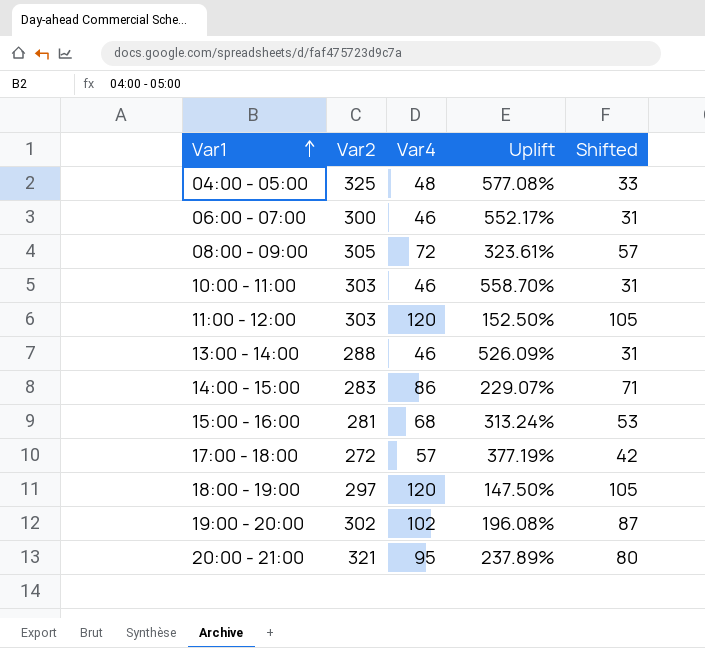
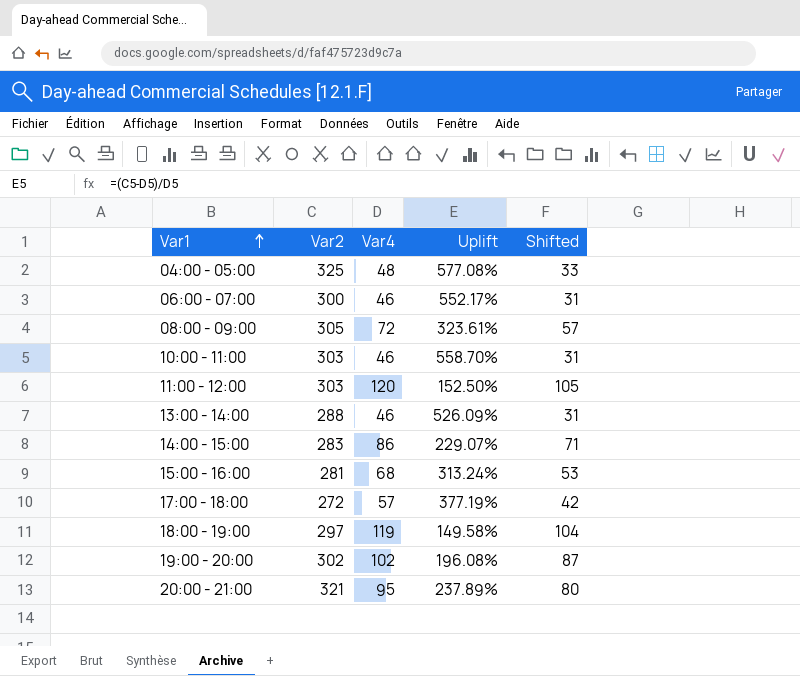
18:00 - 19:00 | Var4: 120 -> 119
18:00 - 19:00 | Uplift: 147.50% -> 149.58%
18:00 - 19:00 | Shifted: 105 -> 104

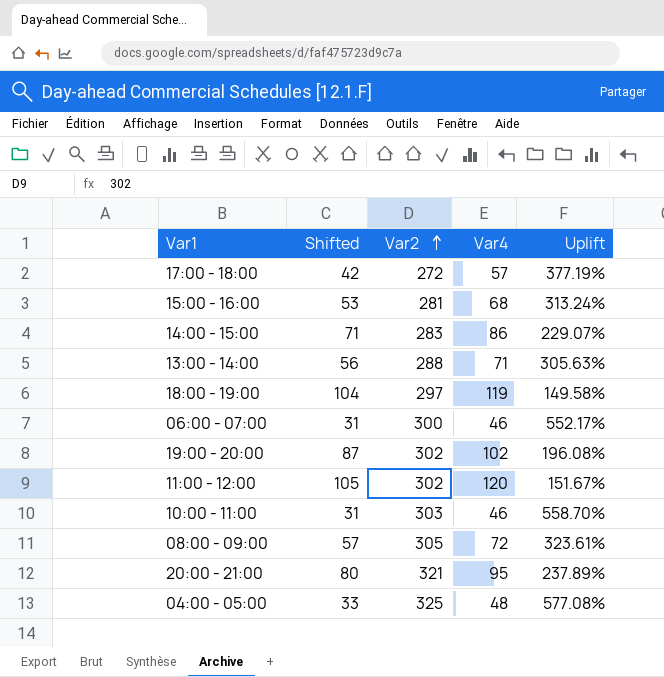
row order: Var1 ascending -> Var2 ascending
column Shifted | position: 5 -> 2
13:00 - 14:00 | Shifted: 31 -> 56
13:00 - 14:00 | Var4: 46 -> 71
13:00 - 14:00 | Uplift: 526.09% -> 305.63%
11:00 - 12:00 | Var2: 303 -> 302
11:00 - 12:00 | Uplift: 152.50% -> 151.67%

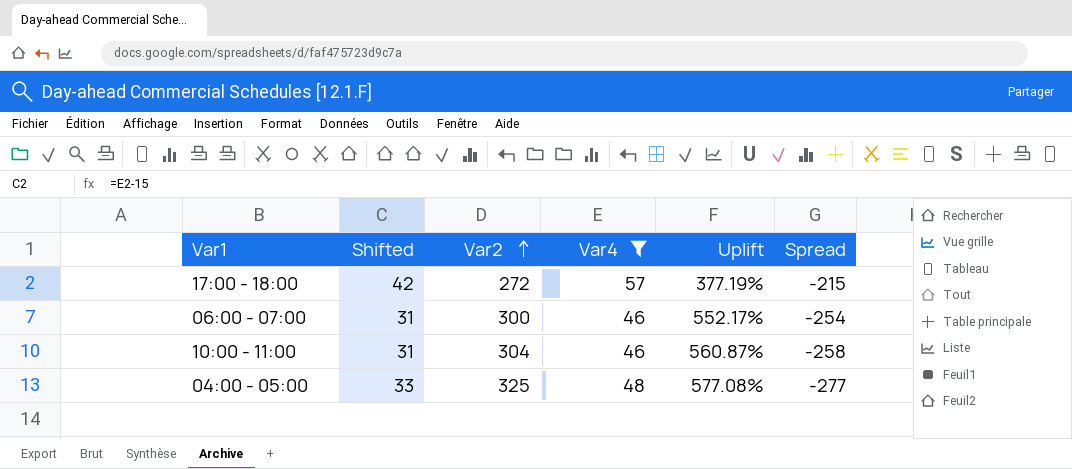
filter: none -> Var4 <= 57
column Spread | formula: none -> [Var4] - [Var2]
10:00 - 11:00 | Var2: 303 -> 304
10:00 - 11:00 | Uplift: 558.70% -> 560.87%

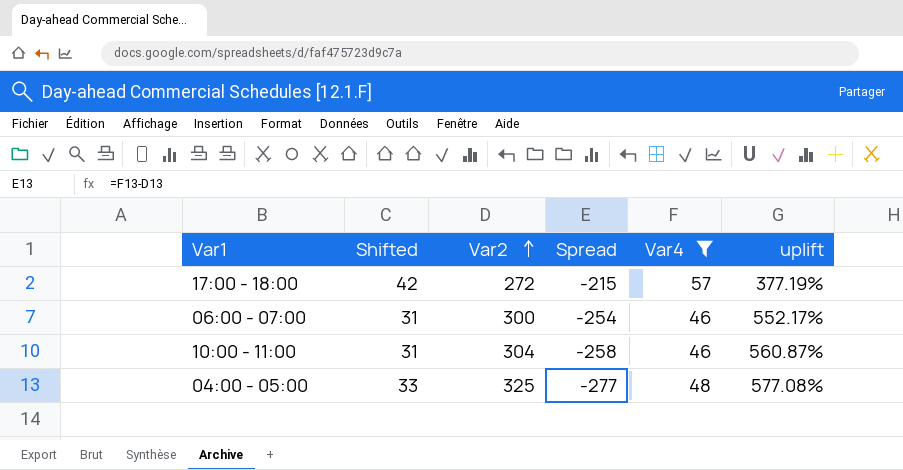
column Spread | position: 6 -> 4
column name: Uplift -> uplift

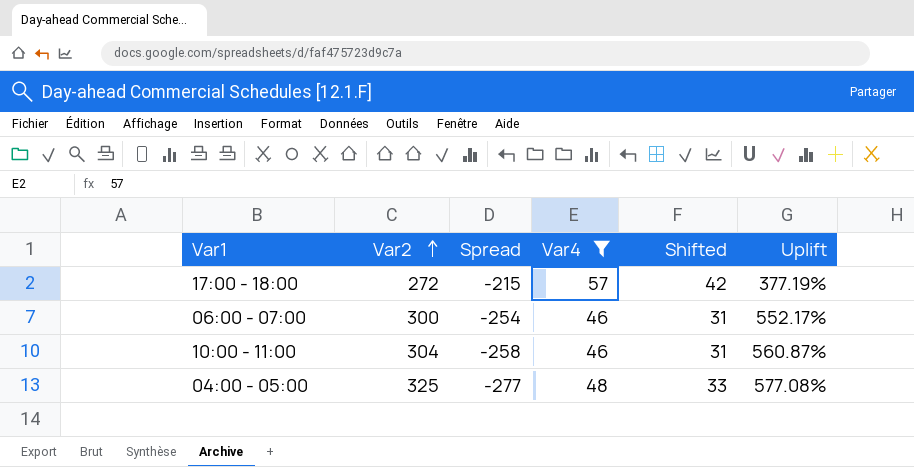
column Shifted | position: 2 -> 5
column name: uplift -> Uplift

